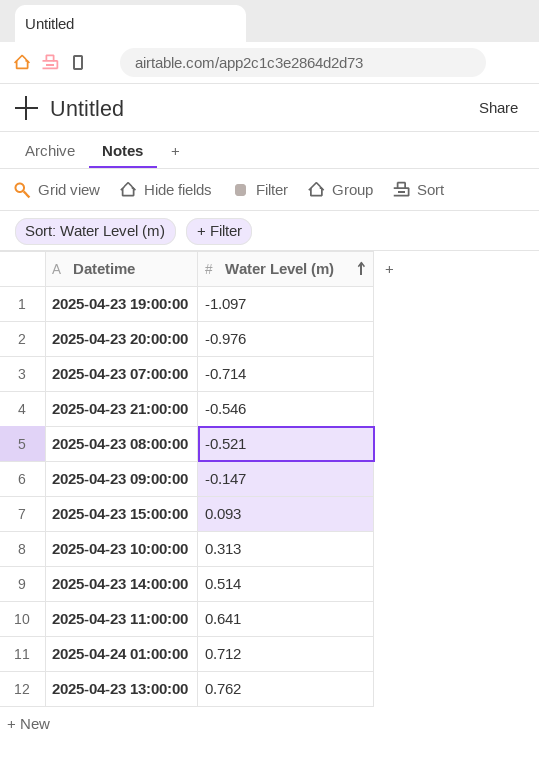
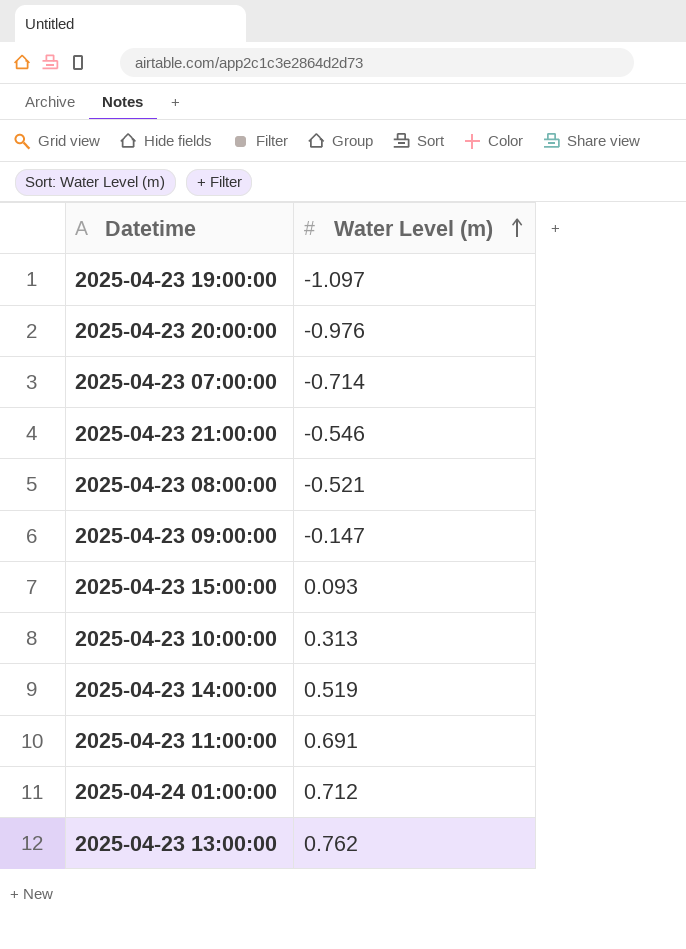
2025-04-23 14:00:00 | Water Level (m): 0.514 -> 0.519
2025-04-23 11:00:00 | Water Level (m): 0.641 -> 0.691

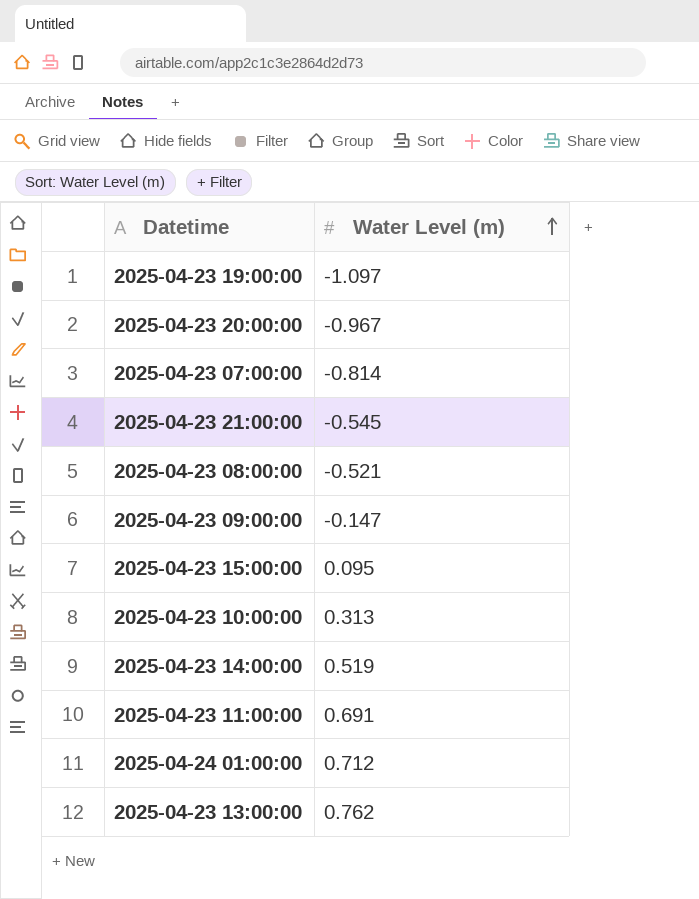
2025-04-23 20:00:00 | Water Level (m): -0.976 -> -0.967
2025-04-23 07:00:00 | Water Level (m): -0.714 -> -0.814
2025-04-23 21:00:00 | Water Level (m): -0.546 -> -0.545
2025-04-23 15:00:00 | Water Level (m): 0.093 -> 0.095

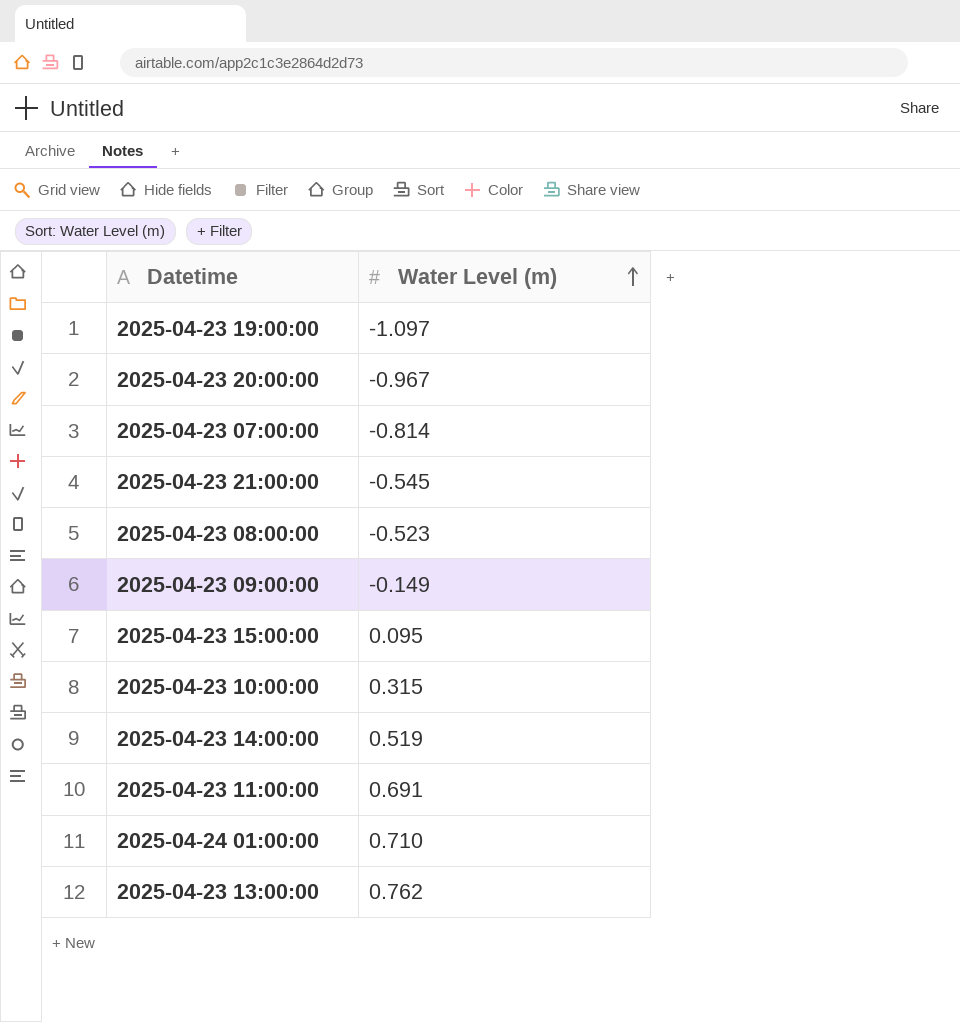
2025-04-23 08:00:00 | Water Level (m): -0.521 -> -0.523
2025-04-23 09:00:00 | Water Level (m): -0.147 -> -0.149
2025-04-23 10:00:00 | Water Level (m): 0.313 -> 0.315
2025-04-24 01:00:00 | Water Level (m): 0.712 -> 0.710

